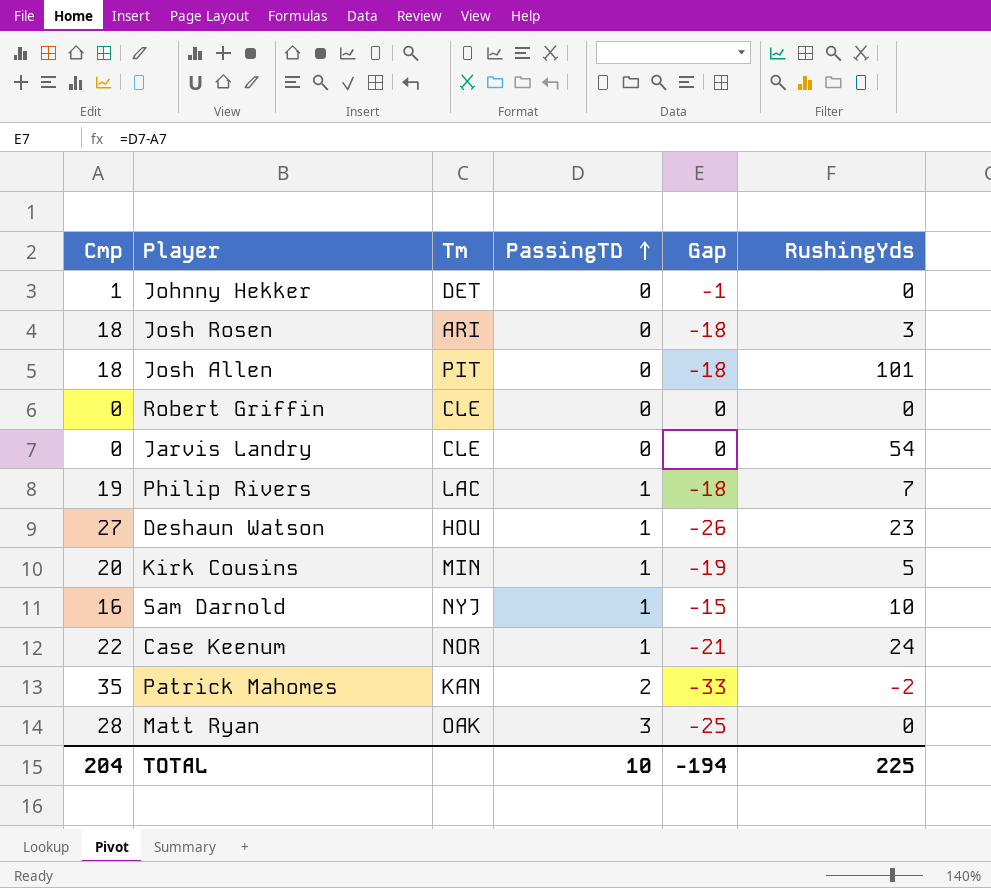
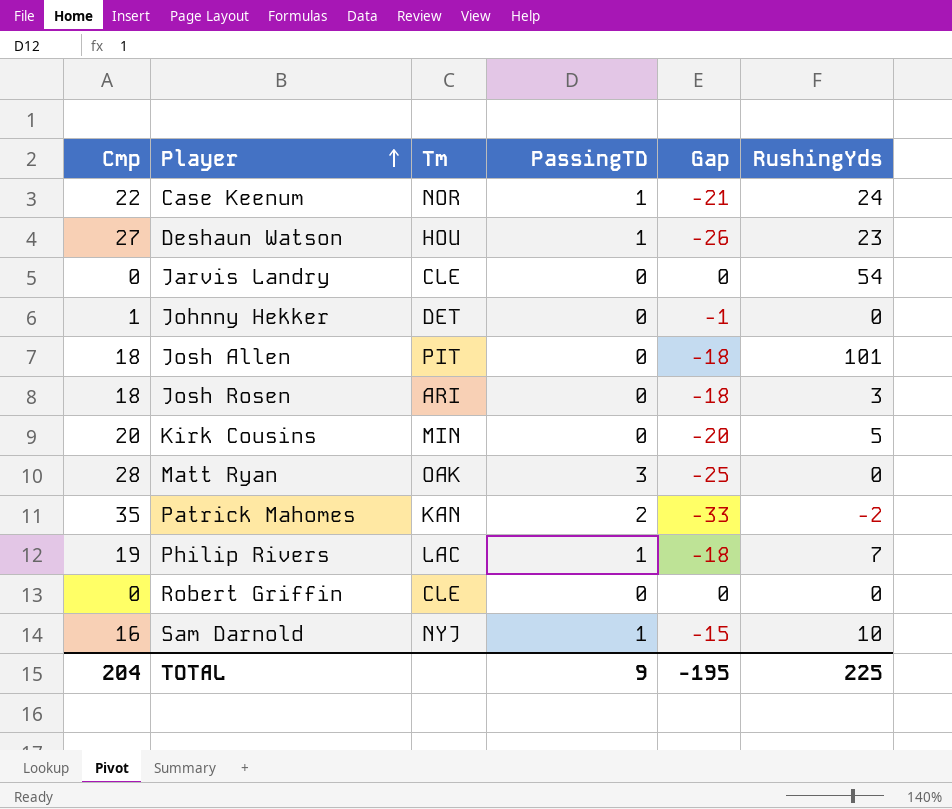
row order: PassingTD ascending -> Player ascending
Kirk Cousins | PassingTD: 1 -> 0
Kirk Cousins | Gap: -19 -> -20
TOTAL | PassingTD: 10 -> 9
TOTAL | Gap: -194 -> -195

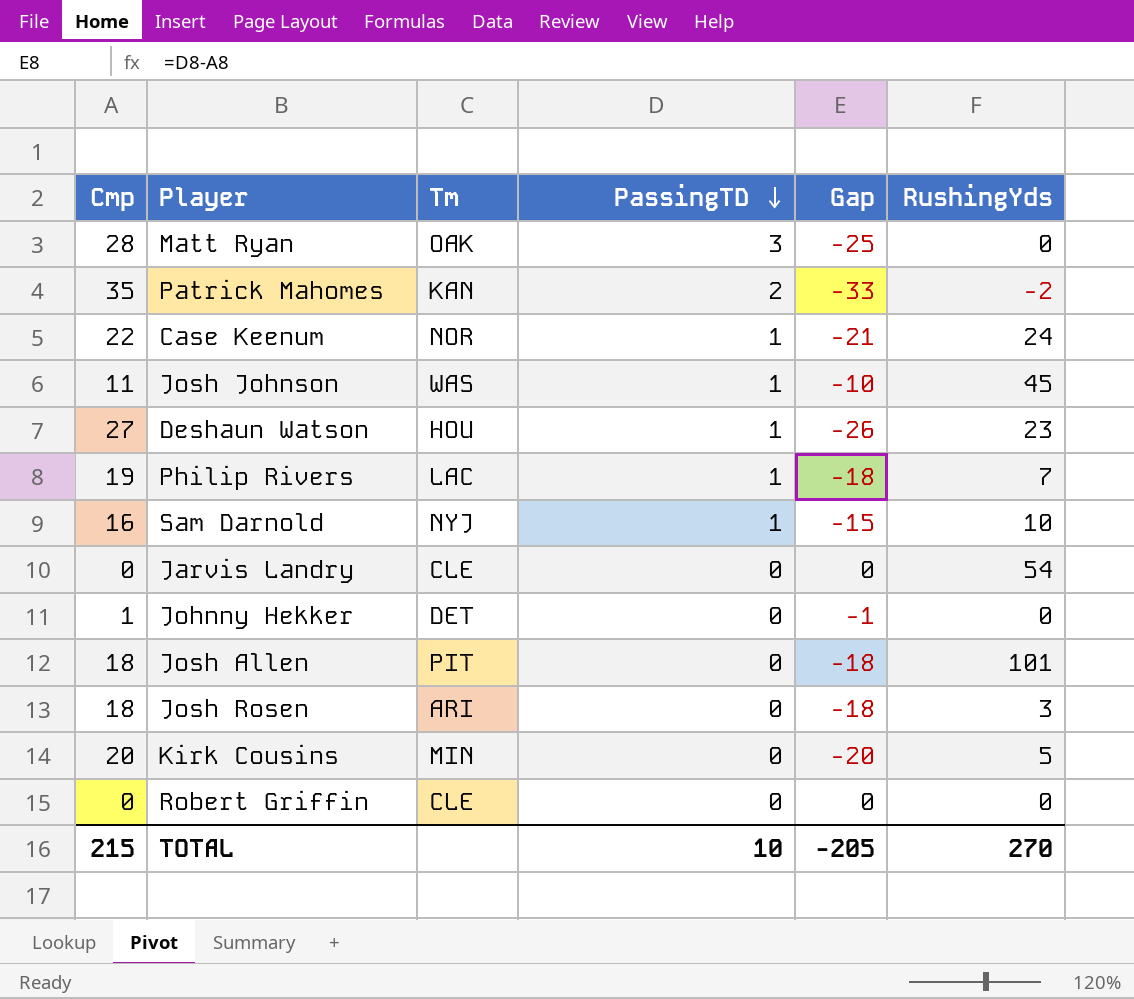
row order: Player ascending -> PassingTD descending
row Josh Johnson: none -> 11 | WAS | 1 | -10 | 45
TOTAL | Cmp: 204 -> 215
TOTAL | PassingTD: 9 -> 10
TOTAL | Gap: -195 -> -205
TOTAL | RushingYds: 225 -> 270

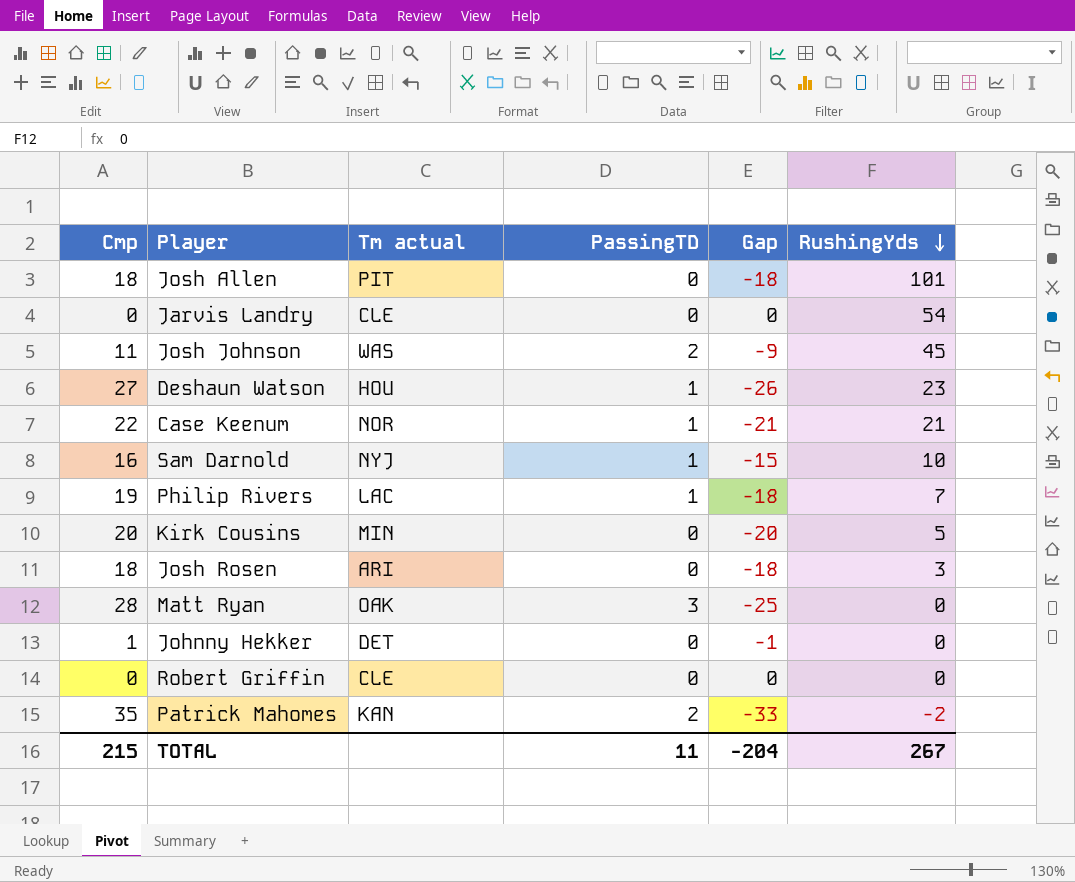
row order: PassingTD descending -> RushingYds descending
column name: Tm -> Tm actual
Josh Johnson | PassingTD: 1 -> 2
Josh Johnson | Gap: -10 -> -9
Case Keenum | RushingYds: 24 -> 21
TOTAL | PassingTD: 10 -> 11
TOTAL | Gap: -205 -> -204
TOTAL | RushingYds: 270 -> 267

